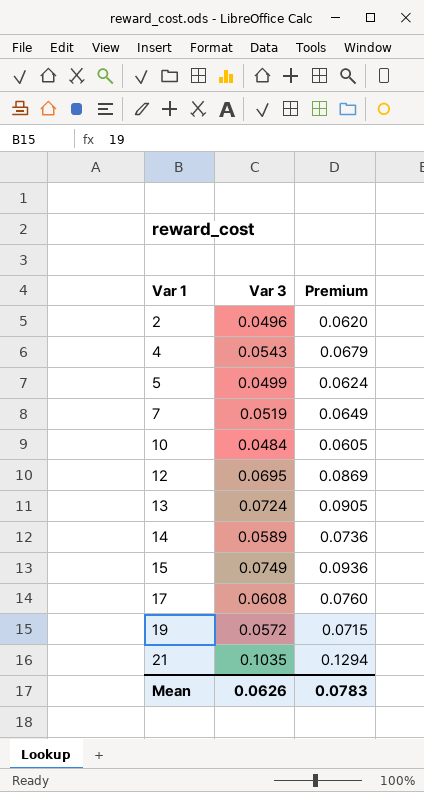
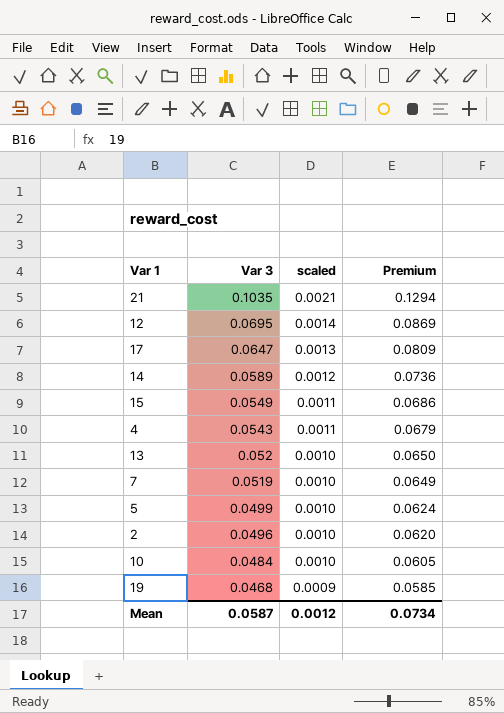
row order: Var 1 ascending -> Var 3 descending
column scaled | formula: none -> [Var 3] * 0.02
17 | Var 3: 0.0608 -> 0.0647
17 | Premium: 0.0760 -> 0.0809
15 | Var 3: 0.0749 -> 0.0549
15 | Premium: 0.0936 -> 0.0686
13 | Var 3: 0.0724 -> 0.052
13 | Premium: 0.0905 -> 0.0650
19 | Var 3: 0.0572 -> 0.0468
19 | Premium: 0.0715 -> 0.0585
Mean | Var 3: 0.0626 -> 0.0587
Mean | Premium: 0.0783 -> 0.0734

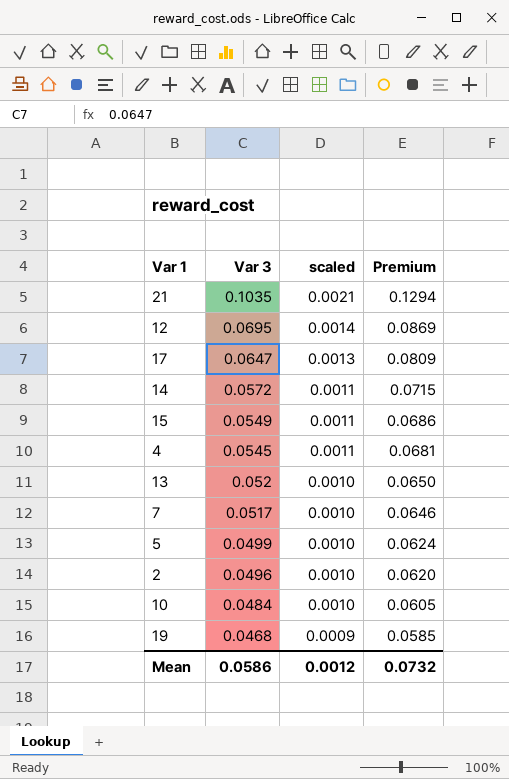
14 | Var 3: 0.0589 -> 0.0572
14 | scaled: 0.0012 -> 0.0011
14 | Premium: 0.0736 -> 0.0715
4 | Var 3: 0.0543 -> 0.0545
4 | Premium: 0.0679 -> 0.0681
7 | Var 3: 0.0519 -> 0.0517
7 | Premium: 0.0649 -> 0.0646
Mean | Var 3: 0.0587 -> 0.0586
Mean | Premium: 0.0734 -> 0.0732

